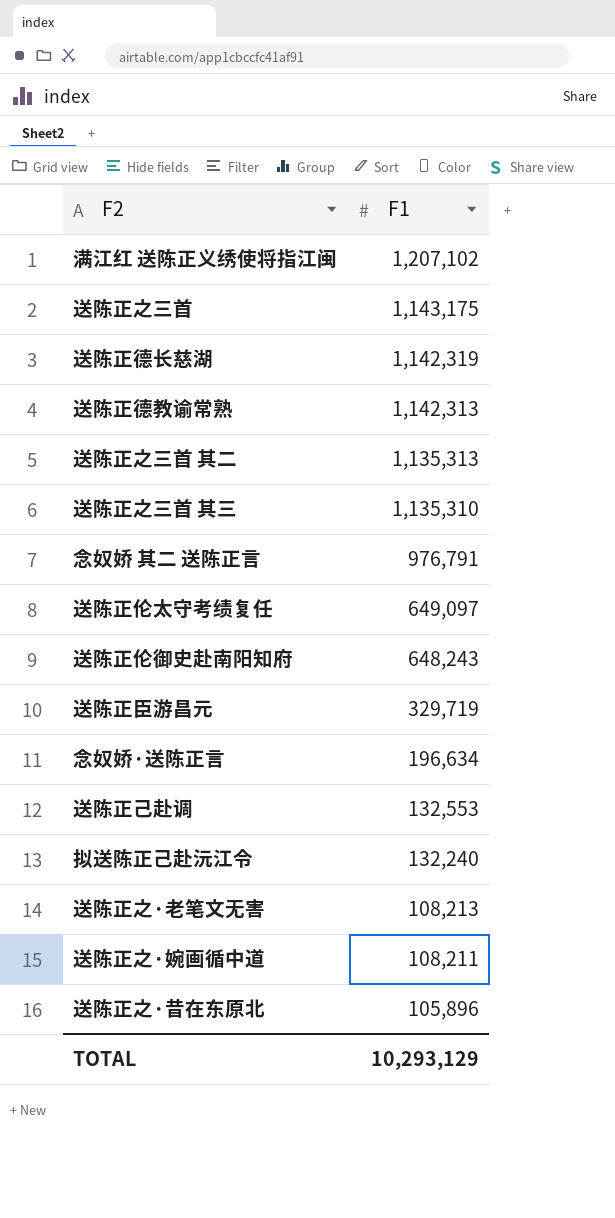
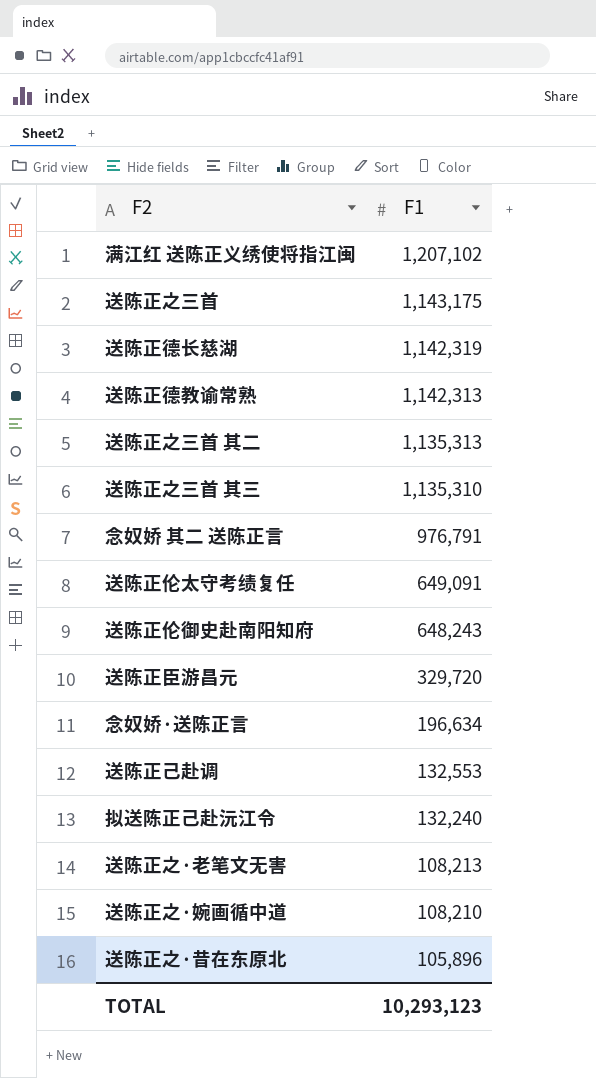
送陈正伦太守考绩复任 | F1: 649,097 -> 649,091
送陈正臣游昌元 | F1: 329,719 -> 329,720
送陈正之·婉画循中道 | F1: 108,211 -> 108,210
TOTAL | F1: 10,293,129 -> 10,293,123

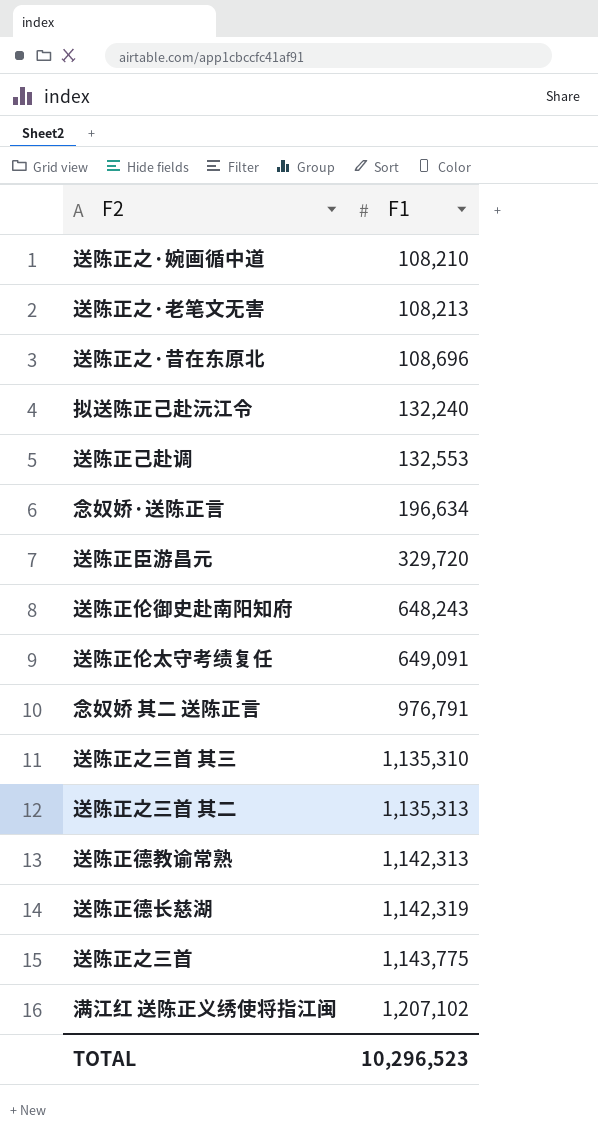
row order: F1 descending -> F1 ascending
送陈正之·昔在东原北 | F1: 105,896 -> 108,696
送陈正之三首 | F1: 1,143,175 -> 1,143,775
TOTAL | F1: 10,293,123 -> 10,296,523

